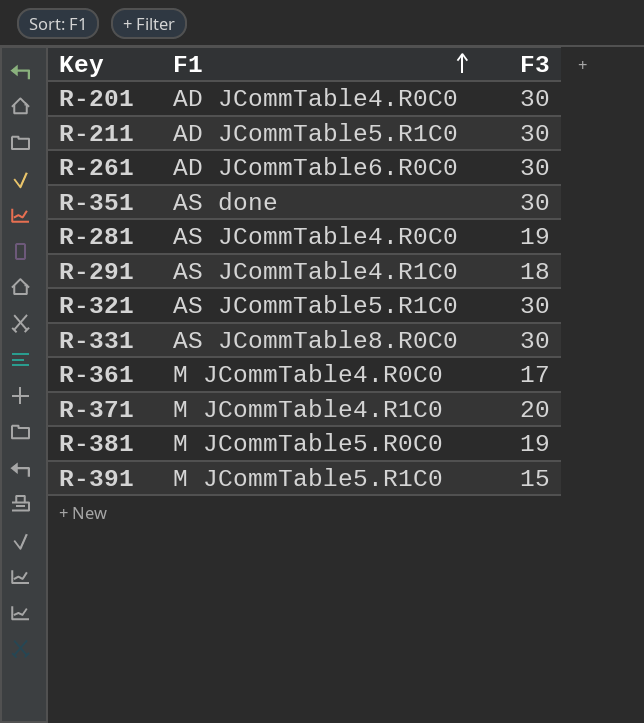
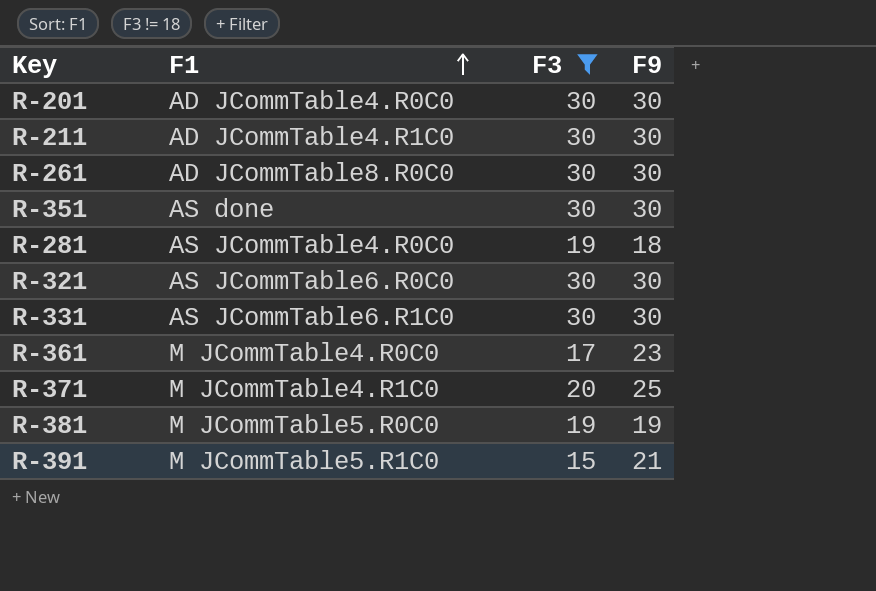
filter: none -> F3 != 18
column F9 | position: none -> 4
R-211 | F1: AD JCommTable5.R1C0 -> AD JCommTable4.R1C0
R-261 | F1: AD JCommTable6.R0C0 -> AD JCommTable8.R0C0
R-321 | F1: AS JCommTable5.R1C0 -> AS JCommTable6.R0C0
R-331 | F1: AS JCommTable8.R0C0 -> AS JCommTable6.R1C0

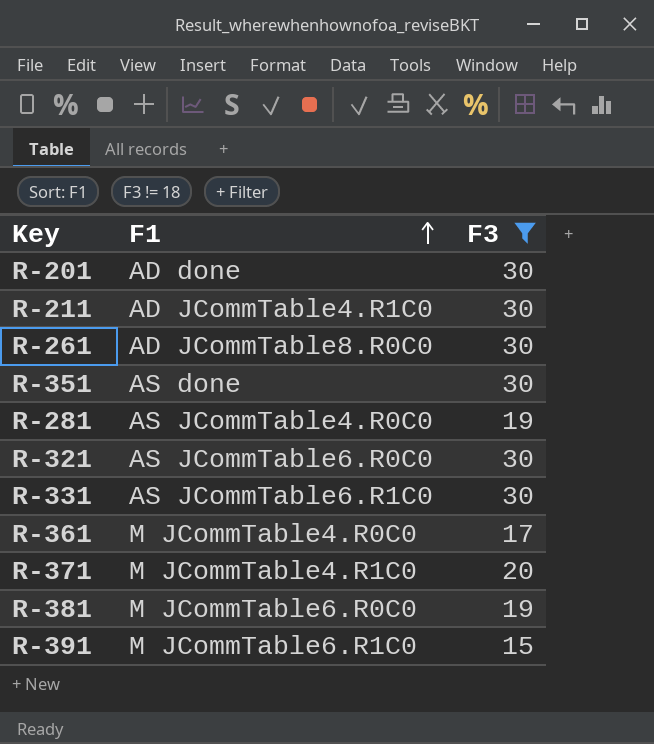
column F9 | position: 4 -> none
R-201 | F1: AD JCommTable4.R0C0 -> AD done
R-381 | F1: M JCommTable5.R0C0 -> M JCommTable6.R0C0
R-391 | F1: M JCommTable5.R1C0 -> M JCommTable6.R1C0

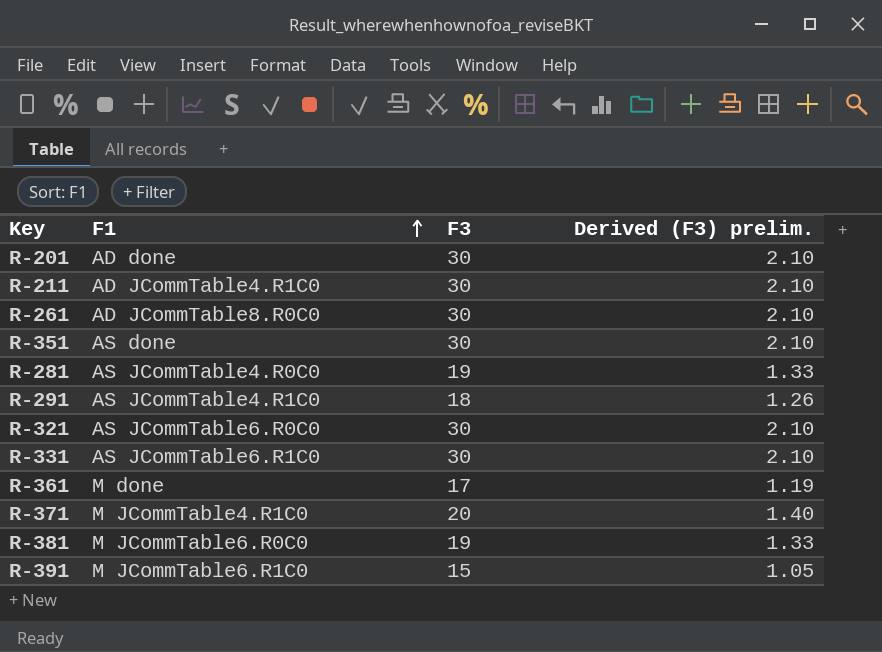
filter: F3 != 18 -> none
column Derived (F3) prelim. | formula: none -> [F3] * 0.07
R-361 | F1: M JCommTable4.R0C0 -> M done

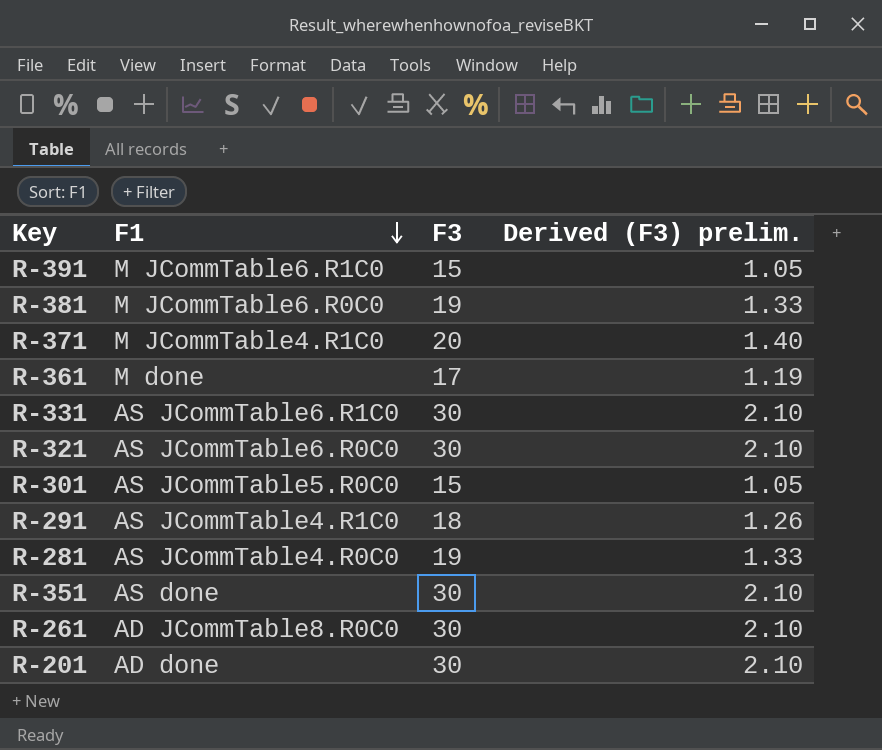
row order: F1 ascending -> F1 descending
row R-211: AD JCommTable4.R1C0 | 30 | 2.10 -> none
row R-301: none -> AS JCommTable5.R0C0 | 15 | 1.05

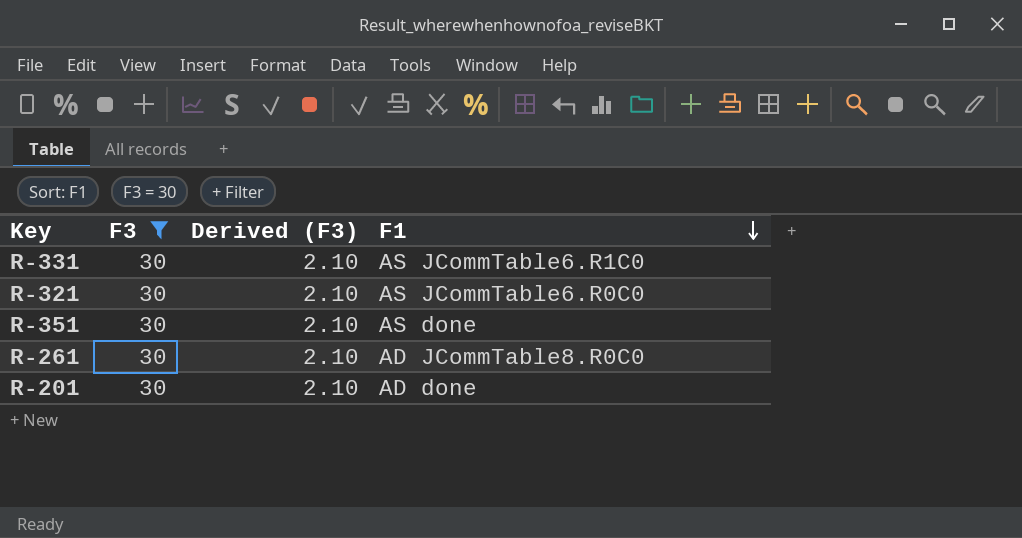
filter: none -> F3 = 30
column name: Derived (F3) prelim. -> Derived (F3)
column F1 | position: 2 -> 4

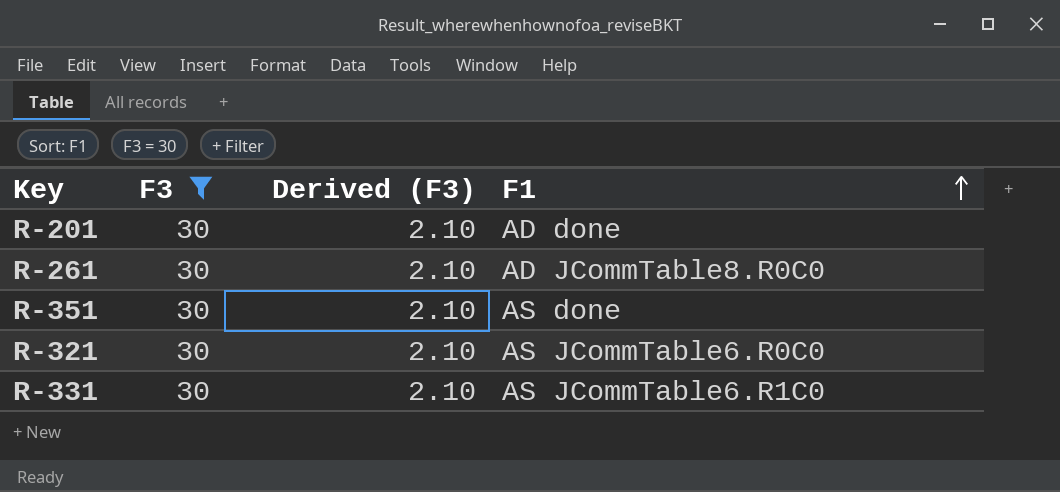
row order: F1 descending -> F1 ascending

